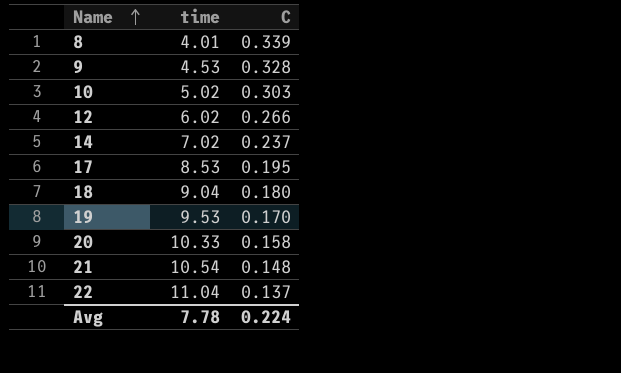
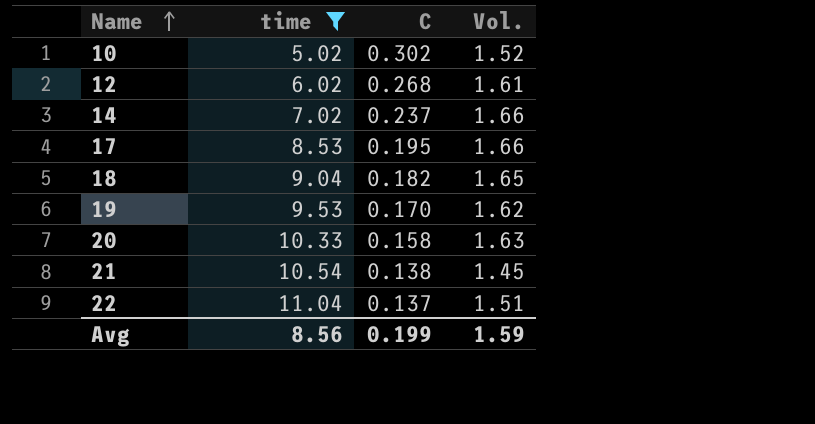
filter: none -> time >= 5.02
column Vol. | formula: none -> [time] * [C]
10 | C: 0.303 -> 0.302
12 | C: 0.266 -> 0.268
18 | C: 0.180 -> 0.182
21 | C: 0.148 -> 0.138
Avg | time: 7.78 -> 8.56
Avg | C: 0.224 -> 0.199

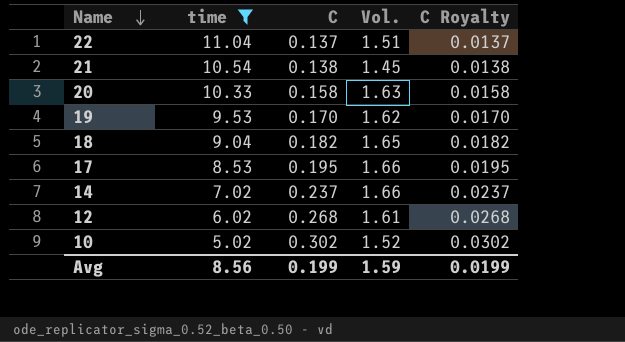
row order: Name ascending -> Name descending
column C Royalty | formula: none -> [C] * 0.1

